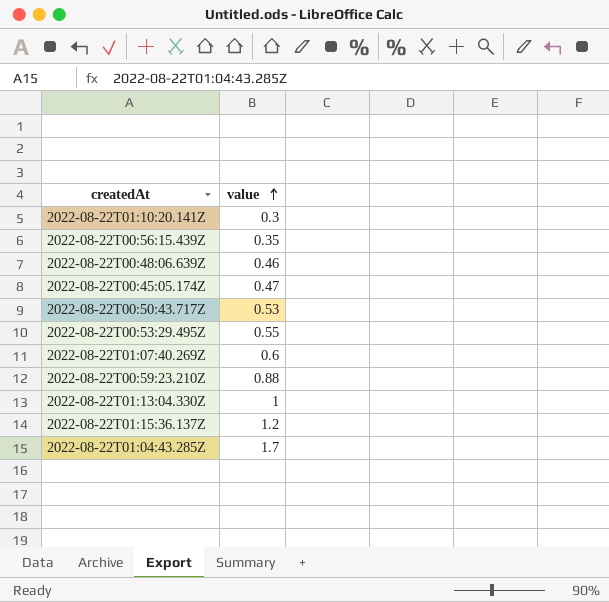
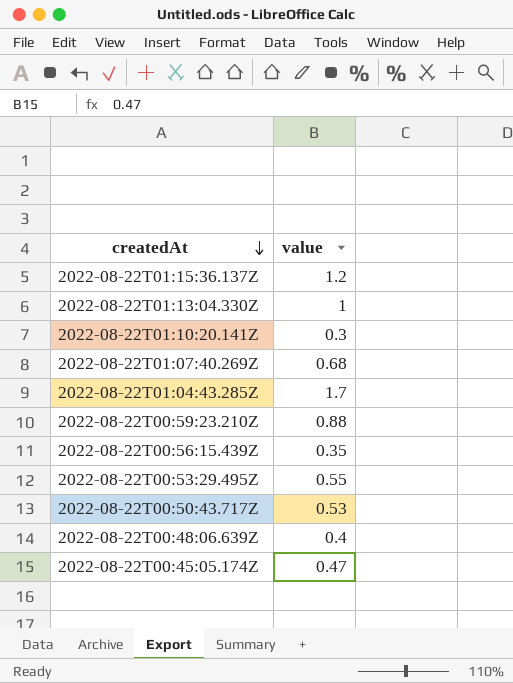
row order: value ascending -> createdAt descending
2022-08-22T01:07:40.269Z | value: 0.6 -> 0.68
2022-08-22T00:48:06.639Z | value: 0.46 -> 0.4

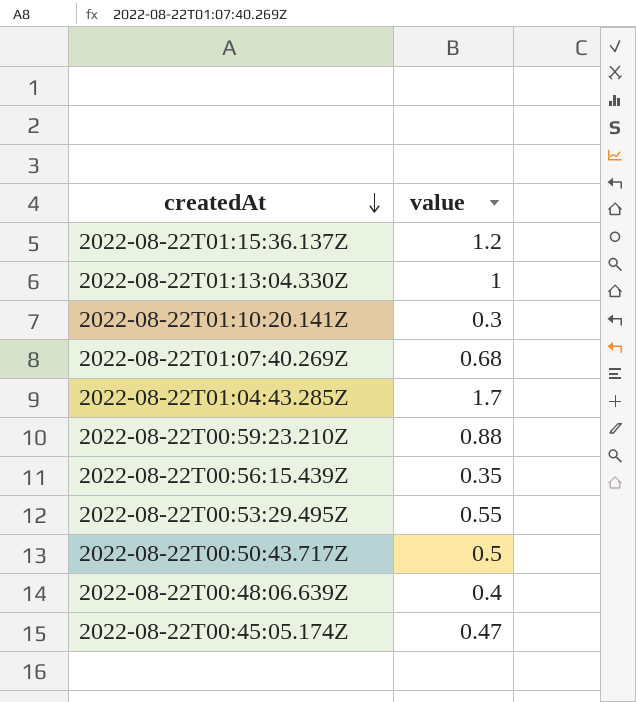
2022-08-22T00:50:43.717Z | value: 0.53 -> 0.5

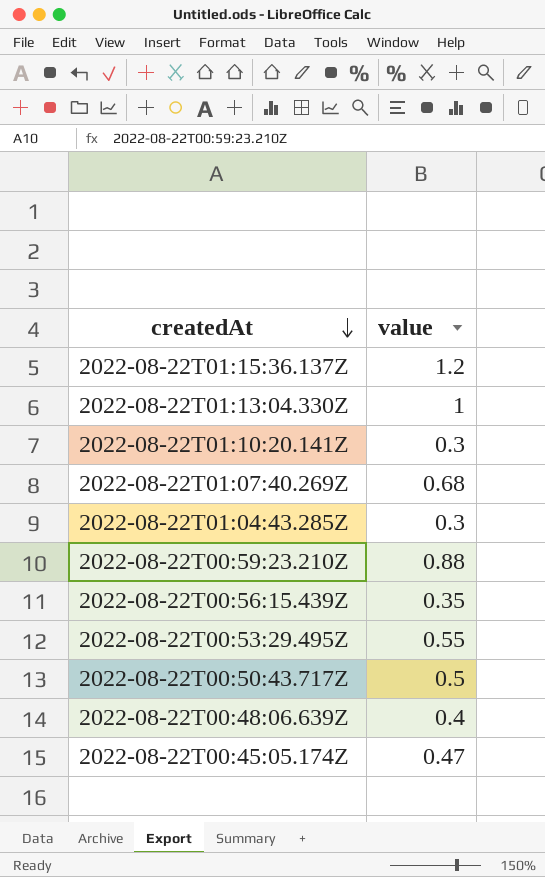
2022-08-22T01:04:43.285Z | value: 1.7 -> 0.3

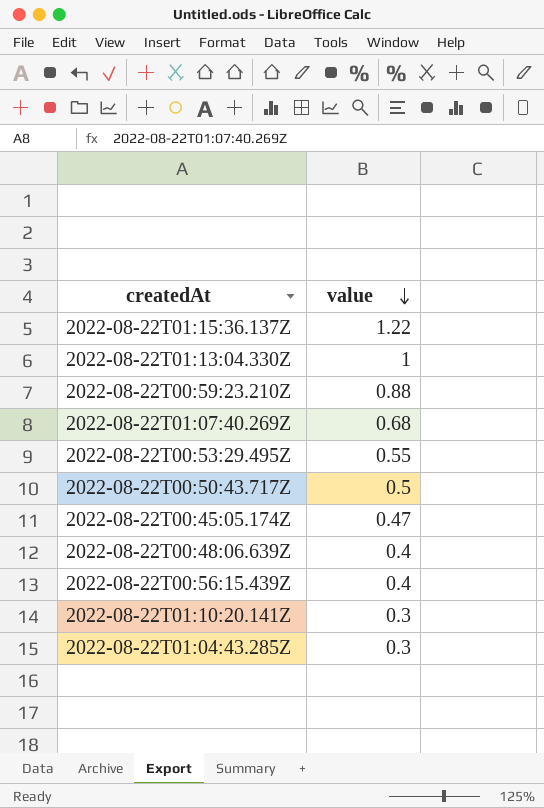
row order: createdAt descending -> value descending
2022-08-22T01:15:36.137Z | value: 1.2 -> 1.22
2022-08-22T00:56:15.439Z | value: 0.35 -> 0.4

